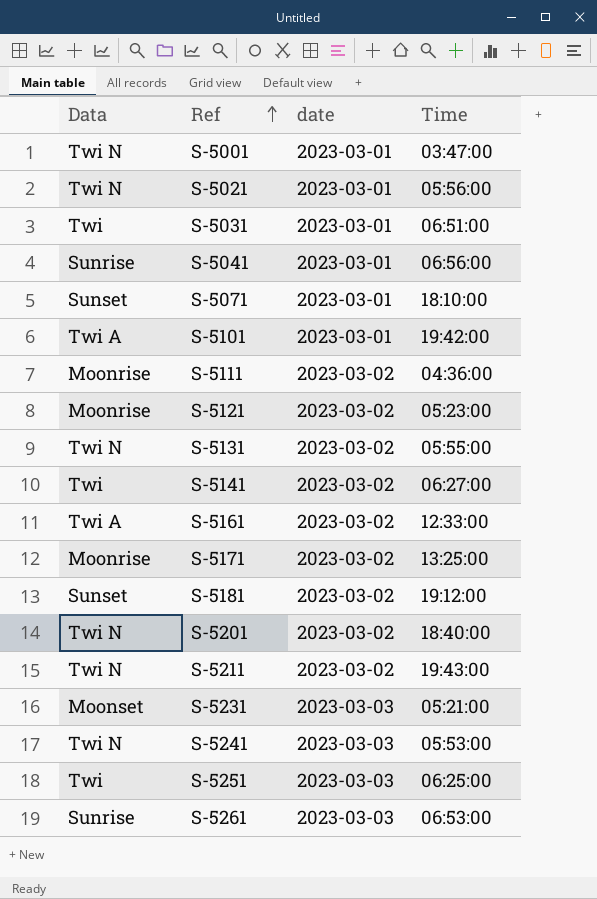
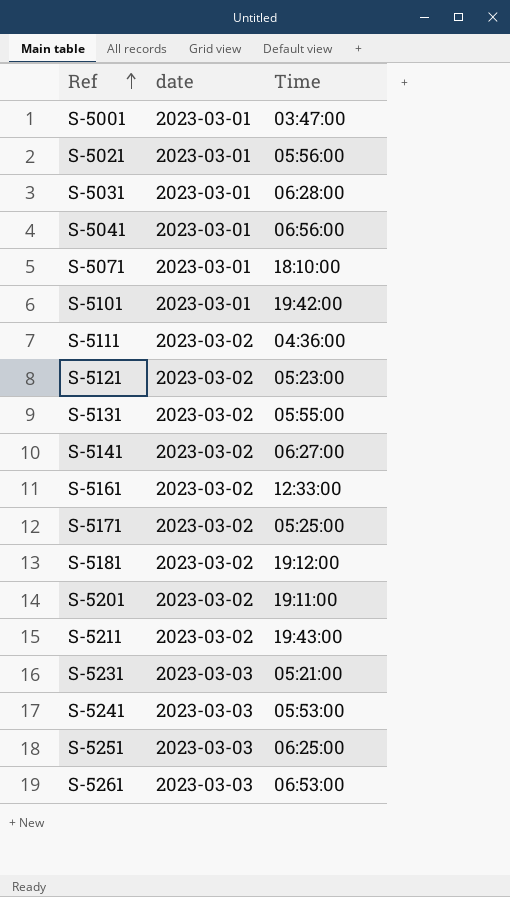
column Data | position: 1 -> none
S-5031 | Time: 06:51:00 -> 06:28:00
S-5171 | Time: 13:25:00 -> 05:25:00
S-5201 | Time: 18:40:00 -> 19:11:00

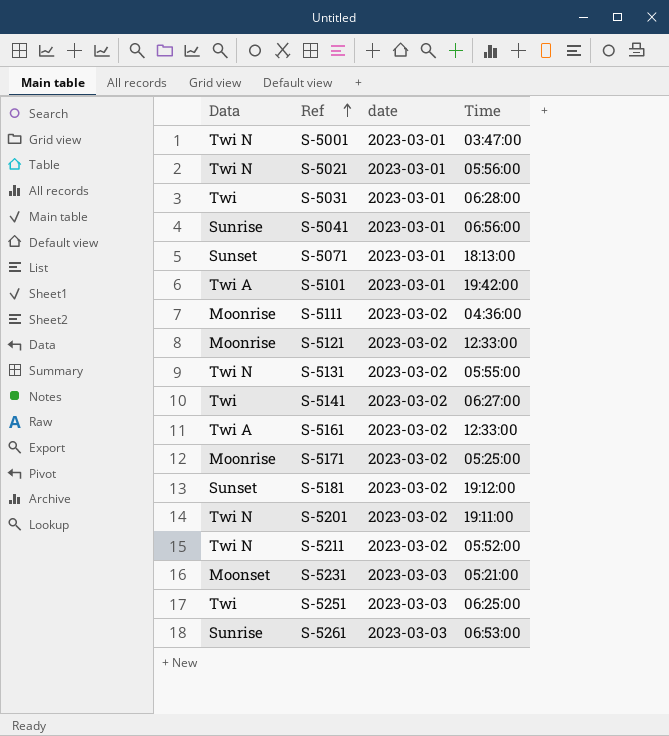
column Data | position: none -> 1
row S-5241: 2023-03-03 | 05:53:00 -> none
S-5071 | Time: 18:10:00 -> 18:13:00
S-5121 | Time: 05:23:00 -> 12:33:00
S-5211 | Time: 19:43:00 -> 05:52:00

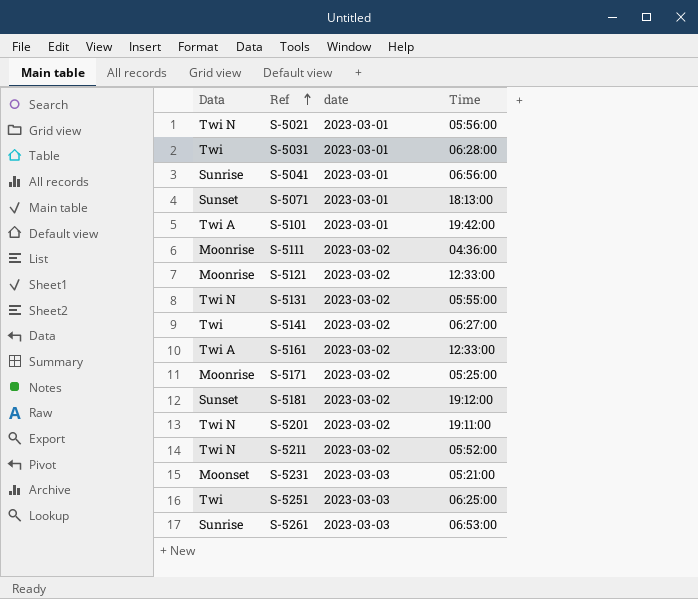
row S-5001: Twi N | 2023-03-01 | 03:47:00 -> none

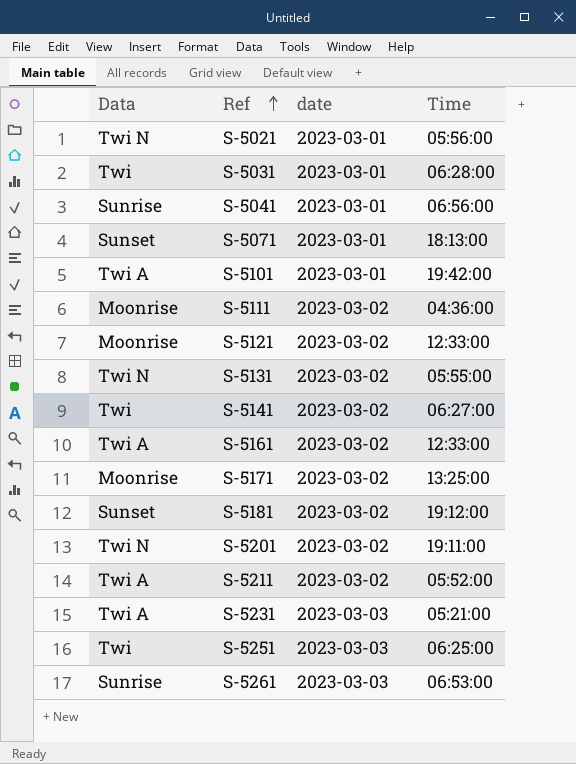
S-5171 | Time: 05:25:00 -> 13:25:00
S-5211 | Data: Twi N -> Twi A
S-5231 | Data: Moonset -> Twi A

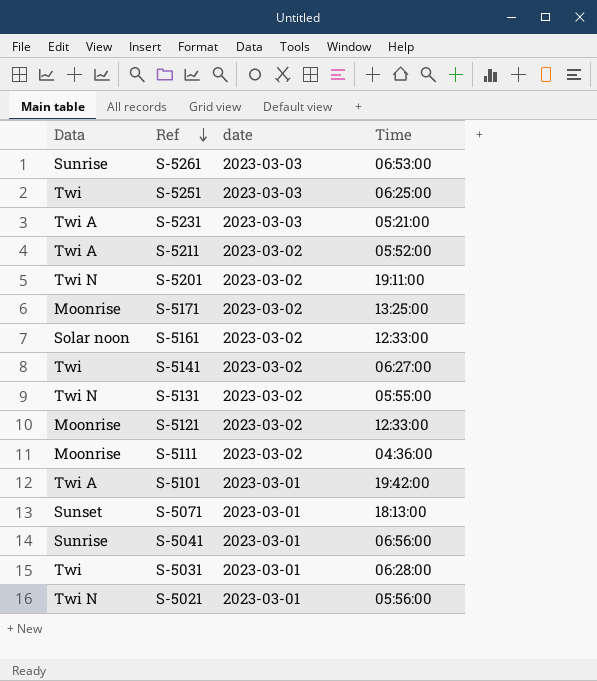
row order: Ref ascending -> Ref descending
row S-5181: Sunset | 2023-03-02 | 19:12:00 -> none
S-5161 | Data: Twi A -> Solar noon

